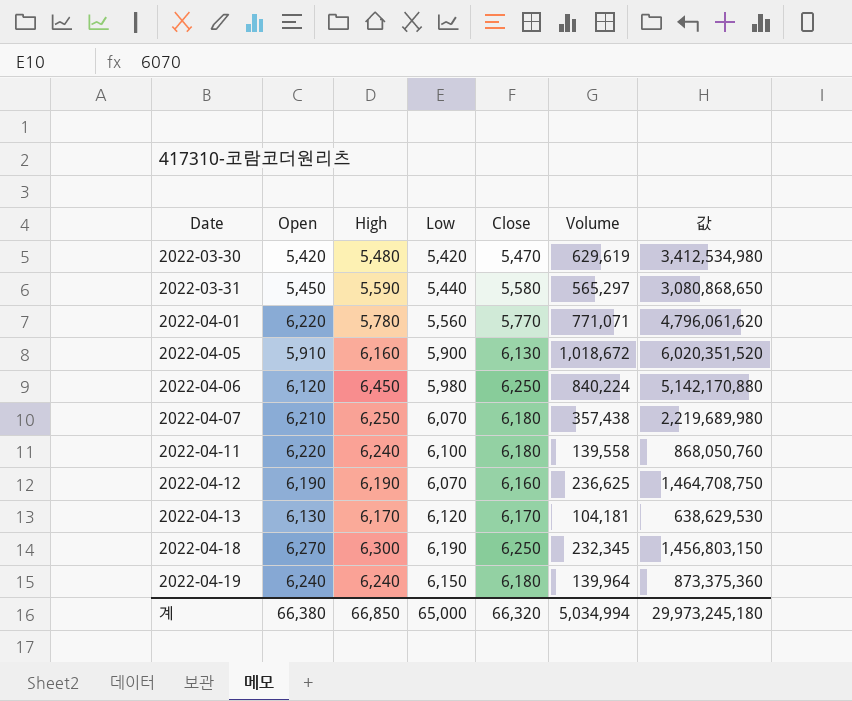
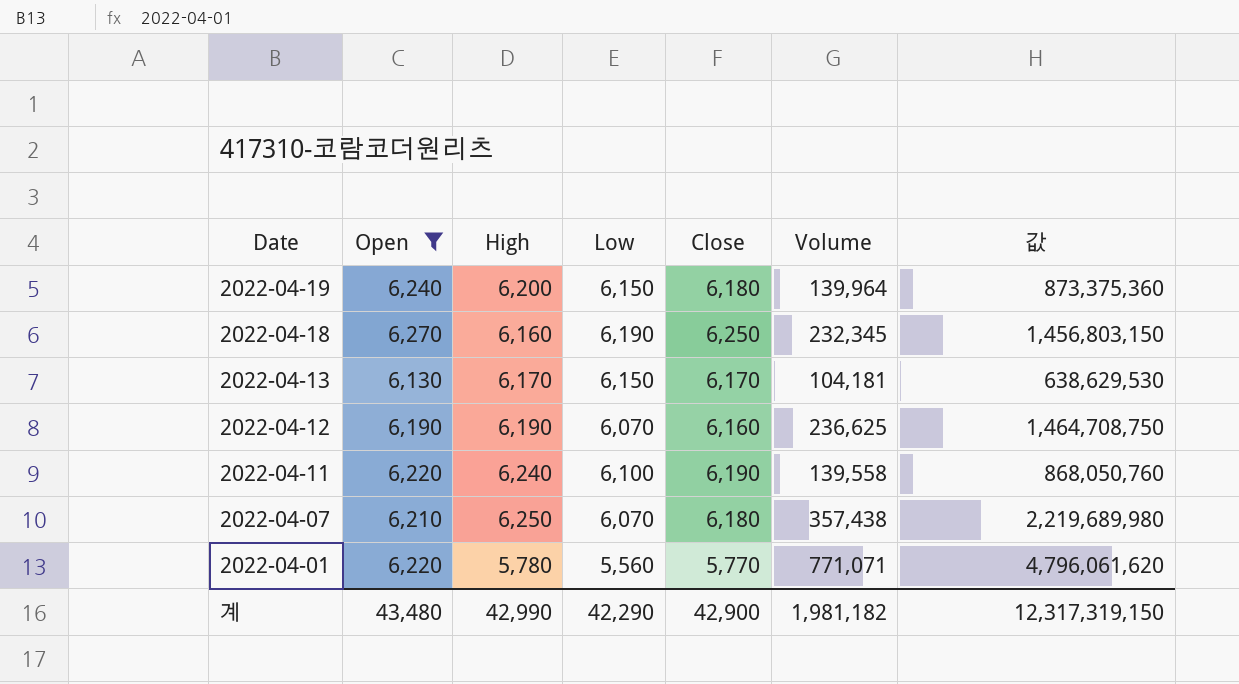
filter: none -> Open >= 6,130
row order: Date ascending -> Date descending
2022-04-19 | High: 6,240 -> 6,200
2022-04-18 | High: 6,300 -> 6,160
2022-04-13 | Low: 6,120 -> 6,150
2022-04-11 | Close: 6,180 -> 6,190
계 | Open: 66,380 -> 43,480
계 | High: 66,850 -> 42,990
계 | Low: 65,000 -> 42,290
계 | Close: 66,320 -> 42,900
계 | Volume: 5,034,994 -> 1,981,182
계 | 값: 29,973,245,180 -> 12,317,319,150

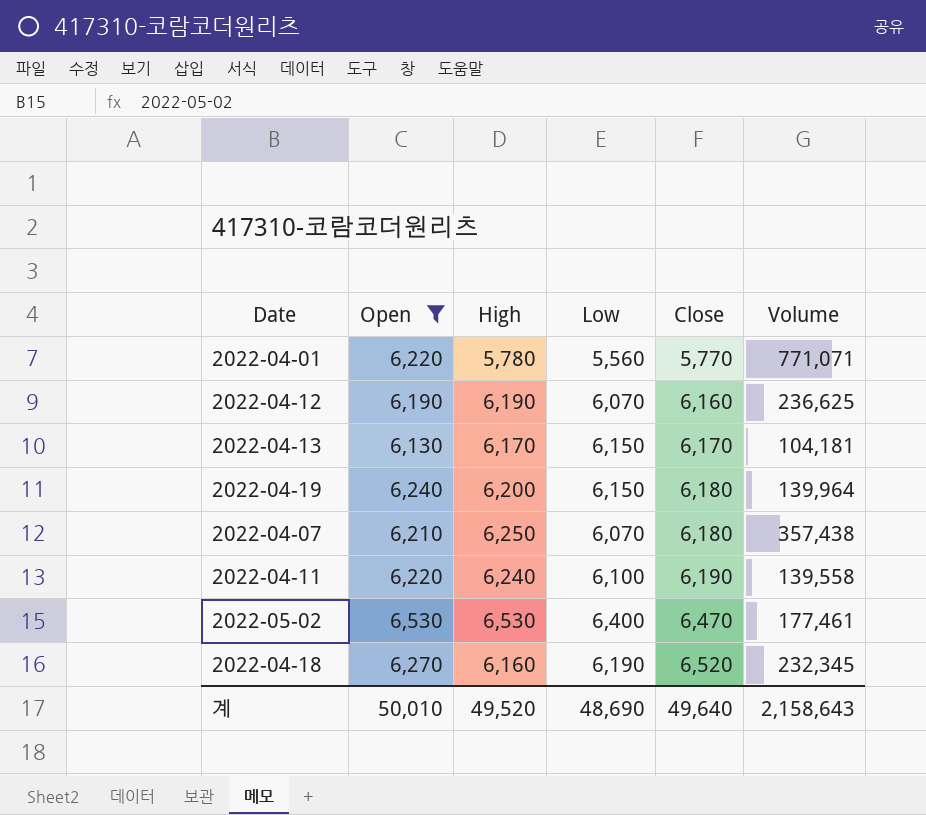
row order: Date descending -> Close ascending
column 값 | formula: [Open] * [Volume] -> none
row 2022-05-02: none -> 6,530 | 6,530 | 6,400 | 6,470 | 177,461
2022-04-18 | Close: 6,250 -> 6,520
계 | Open: 43,480 -> 50,010
계 | High: 42,990 -> 49,520
계 | Low: 42,290 -> 48,690
계 | Close: 42,900 -> 49,640
계 | Volume: 1,981,182 -> 2,158,643

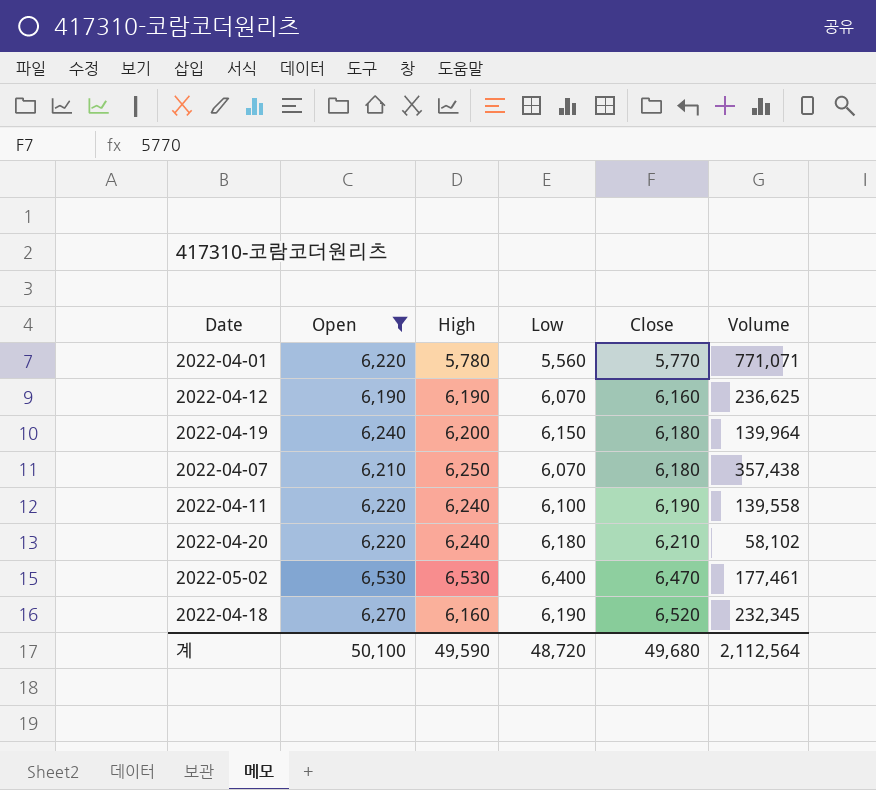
row 2022-04-13: 6,130 | 6,170 | 6,150 | 6,170 | 104,181 -> none
row 2022-04-20: none -> 6,220 | 6,240 | 6,180 | 6,210 | 58,102
계 | Open: 50,010 -> 50,100
계 | High: 49,520 -> 49,590
계 | Low: 48,690 -> 48,720
계 | Close: 49,640 -> 49,680
계 | Volume: 2,158,643 -> 2,112,564

